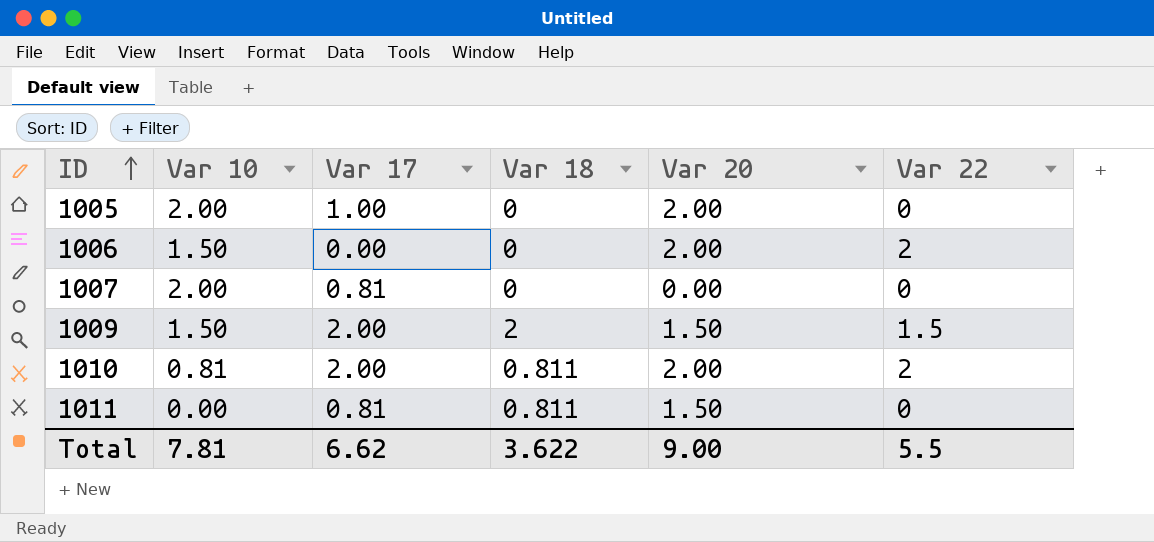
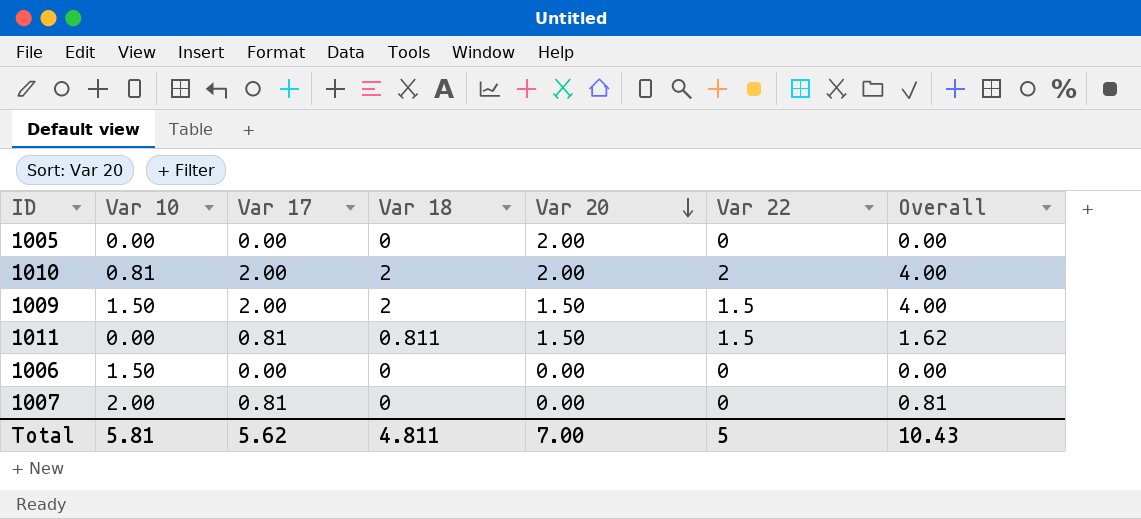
row order: ID ascending -> Var 20 descending
column Overall | formula: none -> [Var 17] + [Var 18]
1005 | Var 10: 2.00 -> 0.00
1005 | Var 17: 1.00 -> 0.00
1010 | Var 18: 0.811 -> 2
1011 | Var 22: 0 -> 1.5
1006 | Var 20: 2.00 -> 0.00
1006 | Var 22: 2 -> 0
Total | Var 10: 7.81 -> 5.81
Total | Var 17: 6.62 -> 5.62
Total | Var 18: 3.622 -> 4.811
Total | Var 20: 9.00 -> 7.00
Total | Var 22: 5.5 -> 5

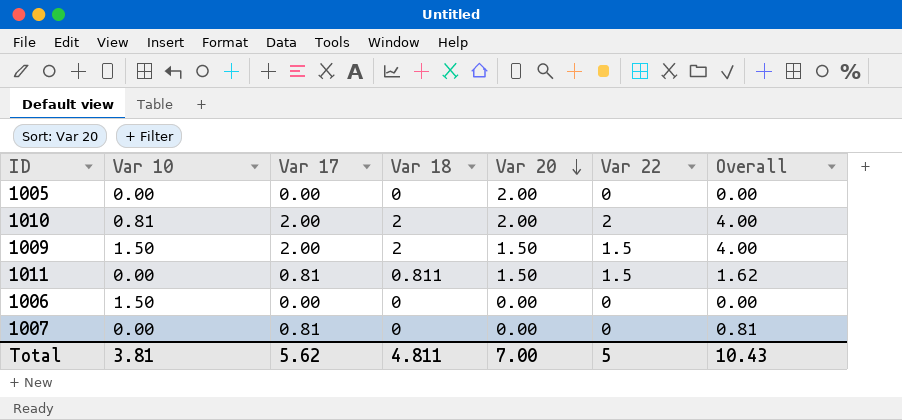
1007 | Var 10: 2.00 -> 0.00
Total | Var 10: 5.81 -> 3.81

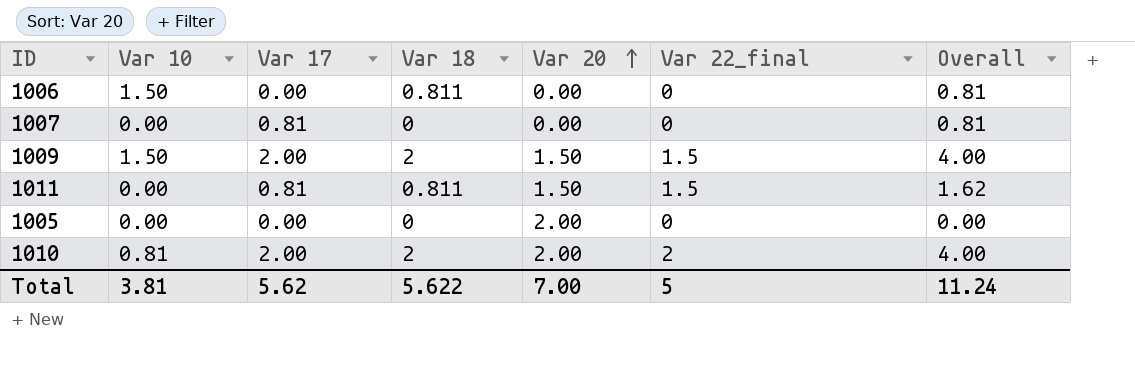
row order: Var 20 descending -> Var 20 ascending
column name: Var 22 -> Var 22_final
1006 | Var 18: 0 -> 0.811
1006 | Overall: 0.00 -> 0.81
Total | Var 18: 4.811 -> 5.622
Total | Overall: 10.43 -> 11.24

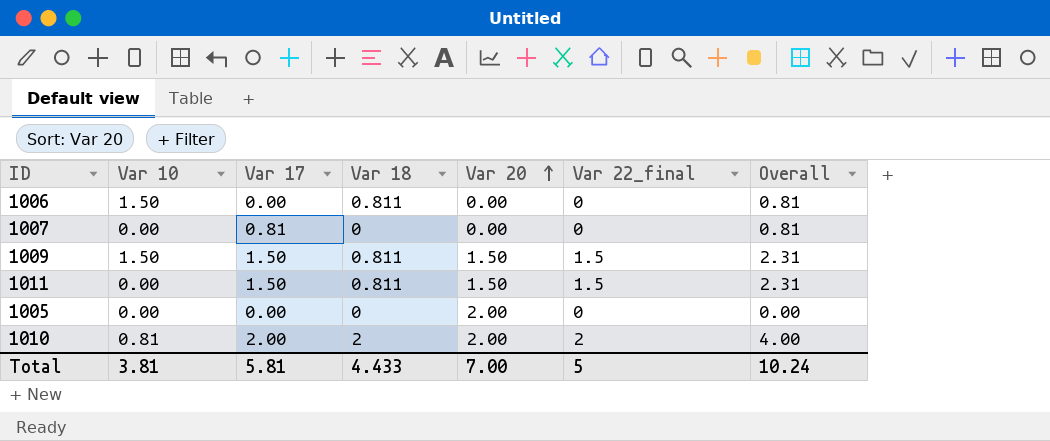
1009 | Var 17: 2.00 -> 1.50
1009 | Var 18: 2 -> 0.811
1009 | Overall: 4.00 -> 2.31
1011 | Var 17: 0.81 -> 1.50
1011 | Overall: 1.62 -> 2.31
Total | Var 17: 5.62 -> 5.81
Total | Var 18: 5.622 -> 4.433
Total | Overall: 11.24 -> 10.24

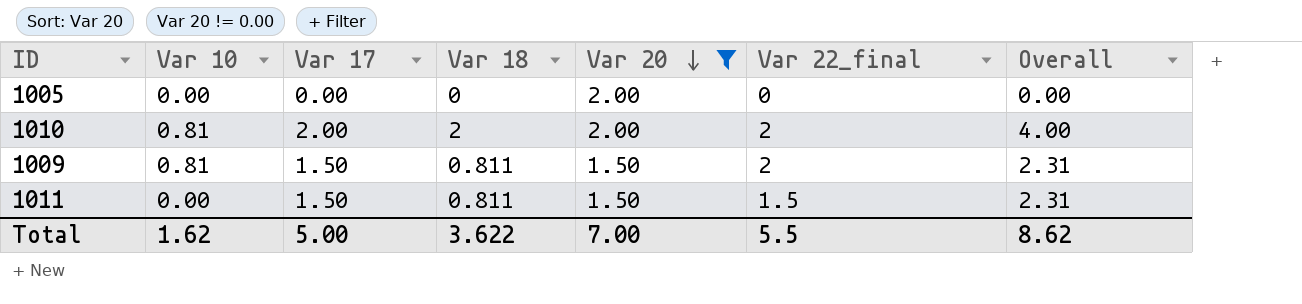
filter: none -> Var 20 != 0.00
row order: Var 20 ascending -> Var 20 descending
1009 | Var 10: 1.50 -> 0.81
1009 | Var 22_final: 1.5 -> 2
Total | Var 10: 3.81 -> 1.62
Total | Var 17: 5.81 -> 5.00
Total | Var 18: 4.433 -> 3.622
Total | Var 22_final: 5 -> 5.5
Total | Overall: 10.24 -> 8.62

